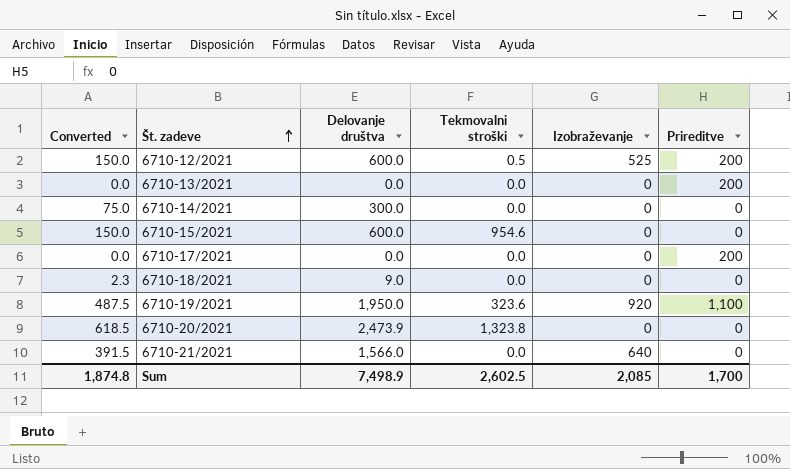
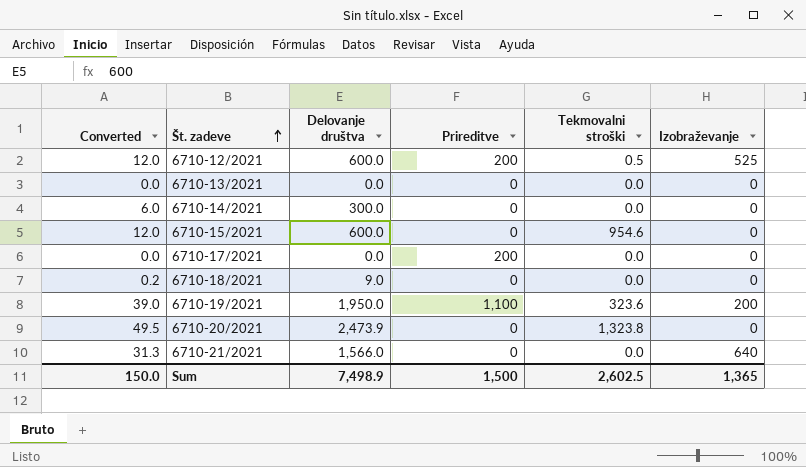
column Converted | formula: [Delovanje društva] * 0.25 -> [Delovanje društva] * 0.02
column Prireditve | position: 6 -> 4
6710-13/2021 | Prireditve: 200 -> 0
6710-19/2021 | Izobraževanje: 920 -> 200
Sum | Converted: 1,874.8 -> 150.0
Sum | Prireditve: 1,700 -> 1,500
Sum | Izobraževanje: 2,085 -> 1,365

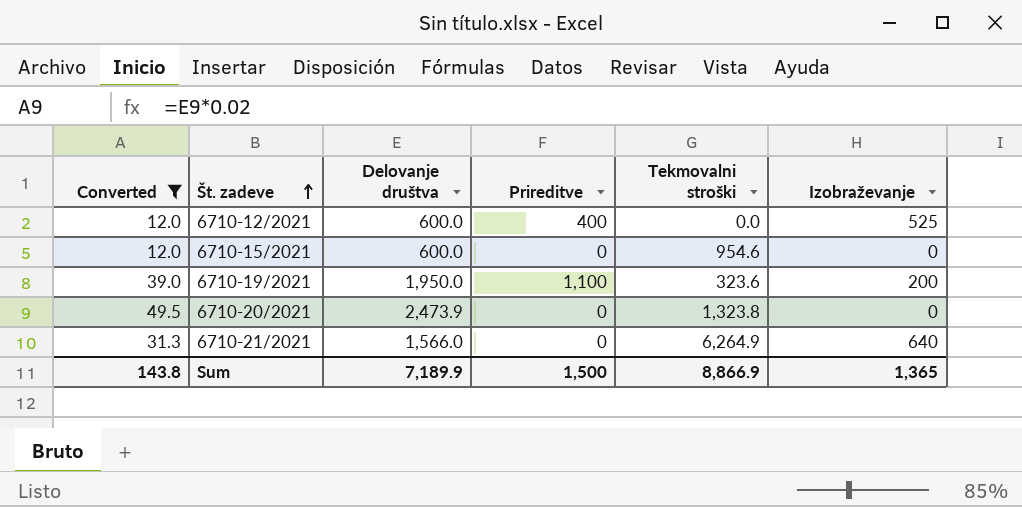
filter: none -> Converted >= 12.0
6710-12/2021 | Prireditve: 200 -> 400
6710-12/2021 | Tekmovalni stroški: 0.5 -> 0.0
6710-21/2021 | Tekmovalni stroški: 0.0 -> 6,264.9
Sum | Converted: 150.0 -> 143.8
Sum | Delovanje društva: 7,498.9 -> 7,189.9
Sum | Tekmovalni stroški: 2,602.5 -> 8,866.9

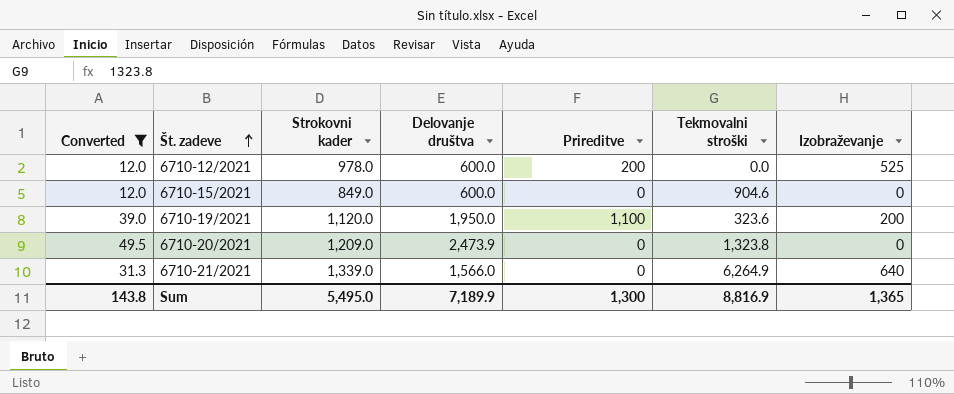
column Strokovni kader | position: none -> 3
6710-12/2021 | Prireditve: 400 -> 200
6710-15/2021 | Tekmovalni stroški: 954.6 -> 904.6
Sum | Prireditve: 1,500 -> 1,300
Sum | Tekmovalni stroški: 8,866.9 -> 8,816.9

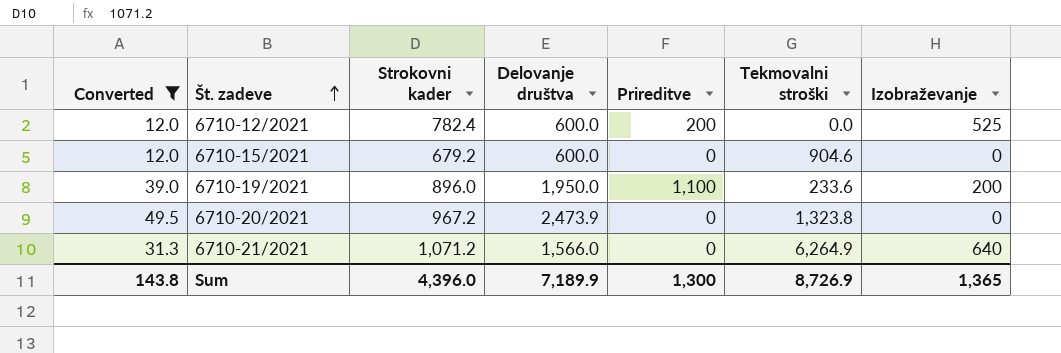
6710-12/2021 | Strokovni kader: 978.0 -> 782.4
6710-15/2021 | Strokovni kader: 849.0 -> 679.2
6710-19/2021 | Strokovni kader: 1,120.0 -> 896.0
6710-19/2021 | Tekmovalni stroški: 323.6 -> 233.6
6710-20/2021 | Strokovni kader: 1,209.0 -> 967.2
6710-21/2021 | Strokovni kader: 1,339.0 -> 1,071.2
Sum | Strokovni kader: 5,495.0 -> 4,396.0
Sum | Tekmovalni stroški: 8,816.9 -> 8,726.9

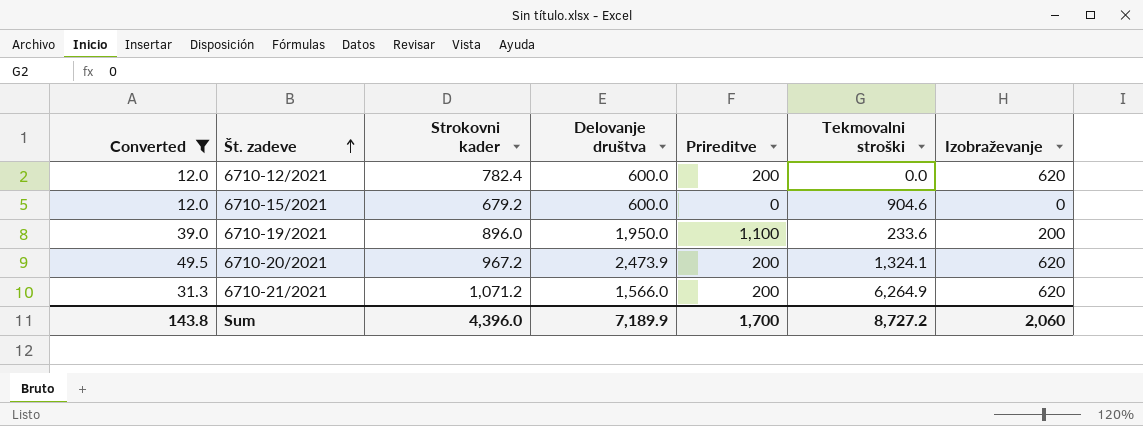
6710-12/2021 | Izobraževanje: 525 -> 620
6710-20/2021 | Prireditve: 0 -> 200
6710-20/2021 | Tekmovalni stroški: 1,323.8 -> 1,324.1
6710-20/2021 | Izobraževanje: 0 -> 620
6710-21/2021 | Prireditve: 0 -> 200
6710-21/2021 | Izobraževanje: 640 -> 620
Sum | Prireditve: 1,300 -> 1,700
Sum | Tekmovalni stroški: 8,726.9 -> 8,727.2
Sum | Izobraževanje: 1,365 -> 2,060

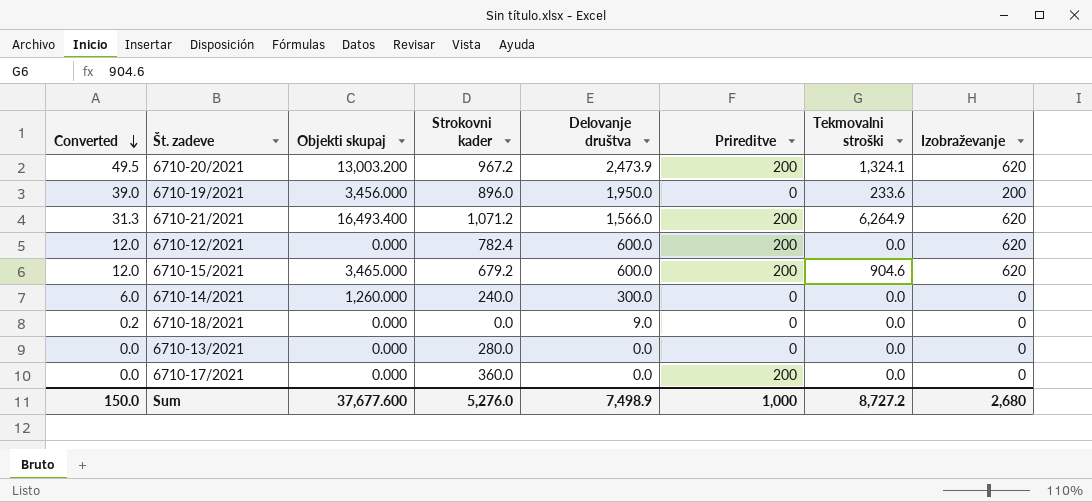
filter: Converted >= 12.0 -> none
row order: Št. zadeve ascending -> Converted descending
column Objekti skupaj | position: none -> 3
6710-19/2021 | Prireditve: 1,100 -> 0
6710-15/2021 | Prireditve: 0 -> 200
6710-15/2021 | Izobraževanje: 0 -> 620
Sum | Converted: 143.8 -> 150.0
Sum | Strokovni kader: 4,396.0 -> 5,276.0
Sum | Delovanje društva: 7,189.9 -> 7,498.9
Sum | Prireditve: 1,700 -> 1,000
Sum | Izobraževanje: 2,060 -> 2,680

